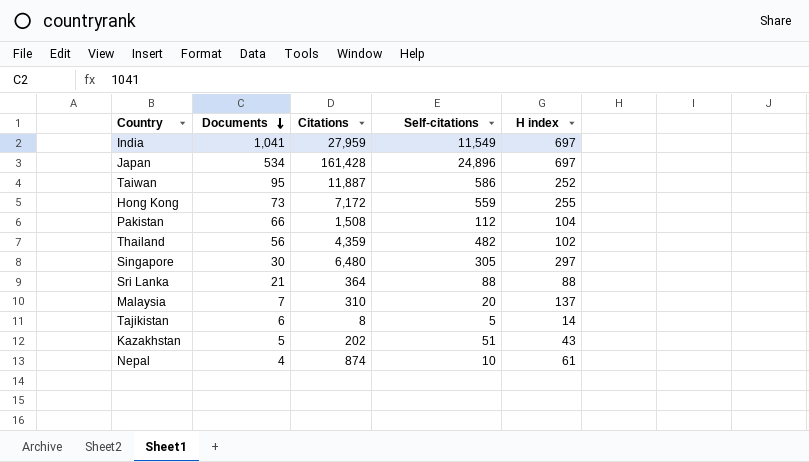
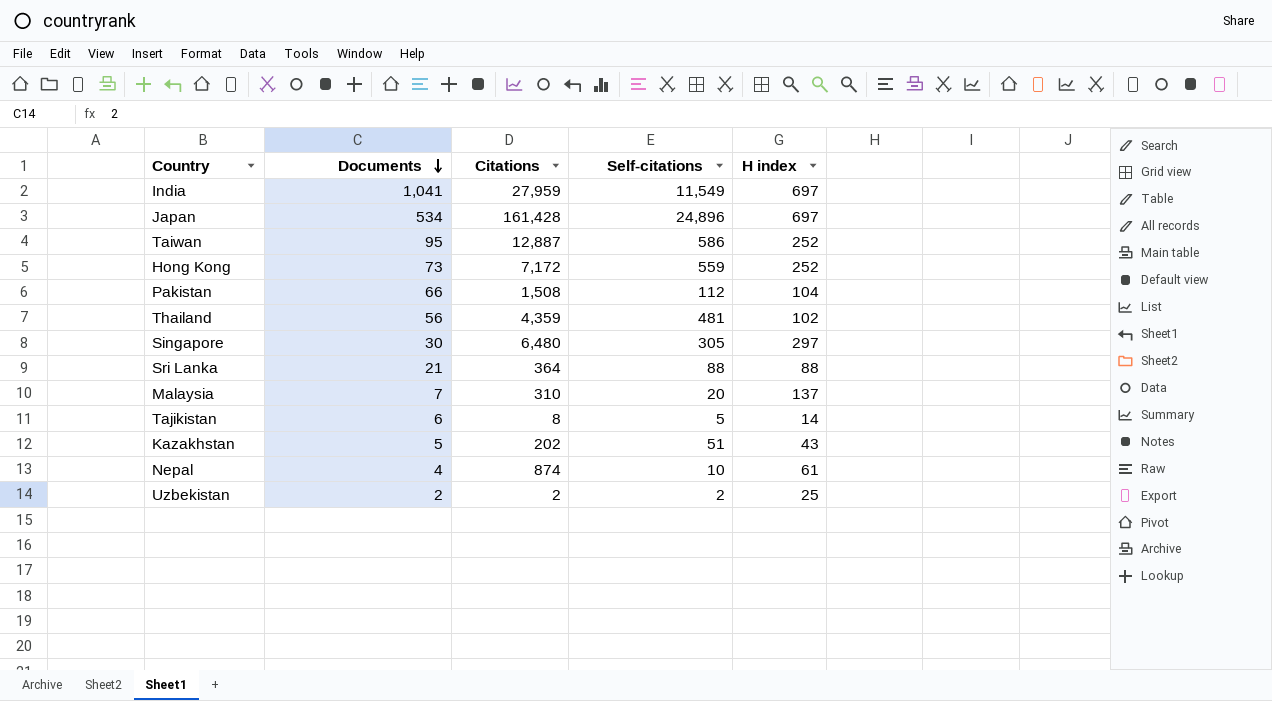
Taiwan | Citations: 11,887 -> 12,887
Hong Kong | H index: 255 -> 252
Thailand | Self-citations: 482 -> 481
row Uzbekistan: none -> 2 | 2 | 2 | 25

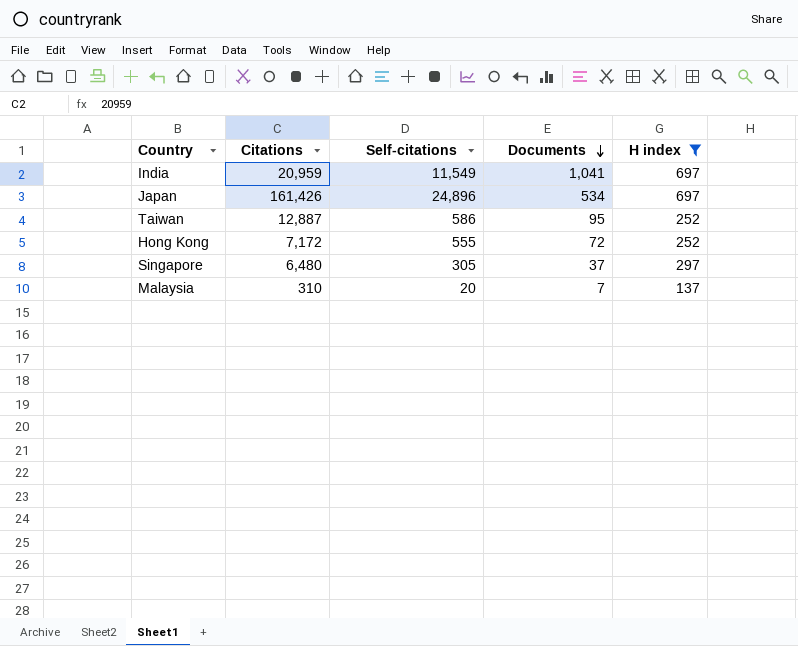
filter: none -> H index >= 137
column Documents | position: 2 -> 4
India | Citations: 27,959 -> 20,959
Japan | Citations: 161,428 -> 161,426
Hong Kong | Self-citations: 559 -> 555
Hong Kong | Documents: 73 -> 72
Singapore | Documents: 30 -> 37

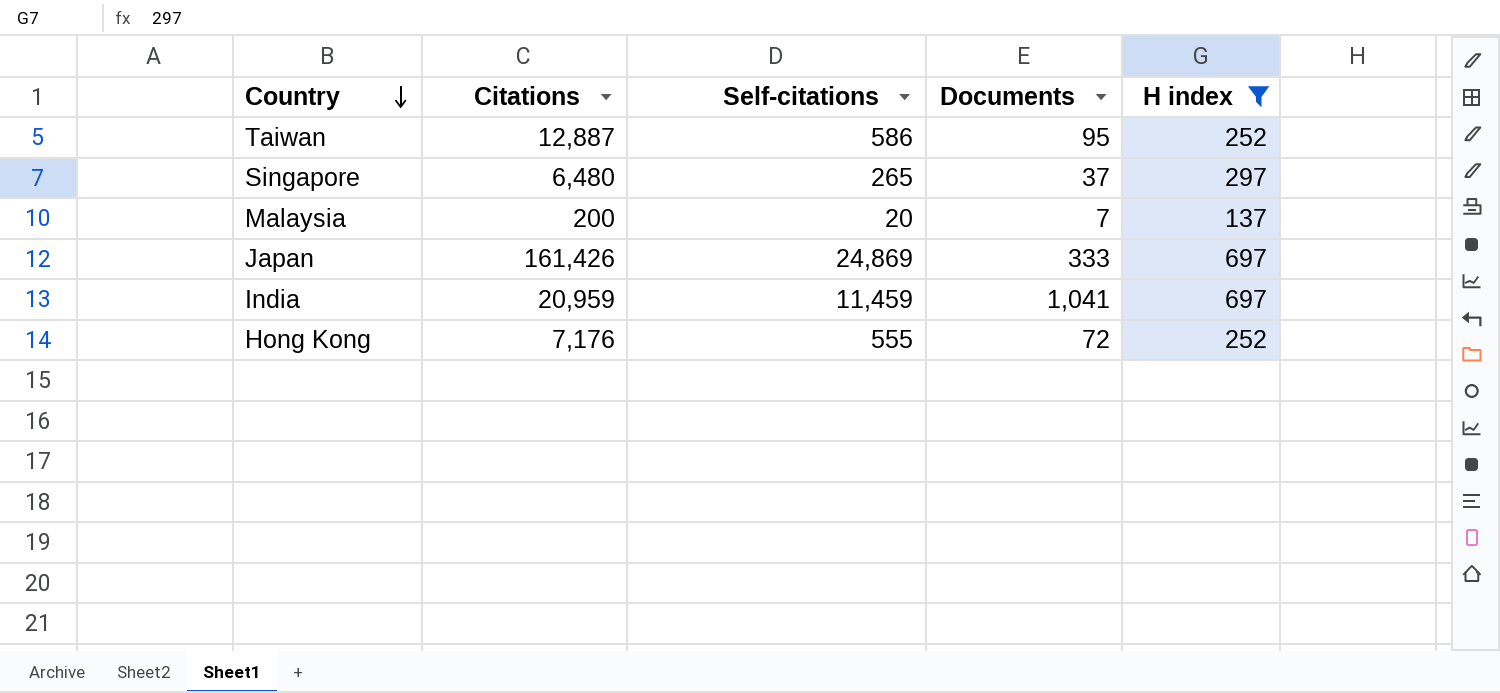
row order: Documents descending -> Country descending
Singapore | Self-citations: 305 -> 265
Malaysia | Citations: 310 -> 200
Japan | Self-citations: 24,896 -> 24,869
Japan | Documents: 534 -> 333
India | Self-citations: 11,549 -> 11,459
Hong Kong | Citations: 7,172 -> 7,176

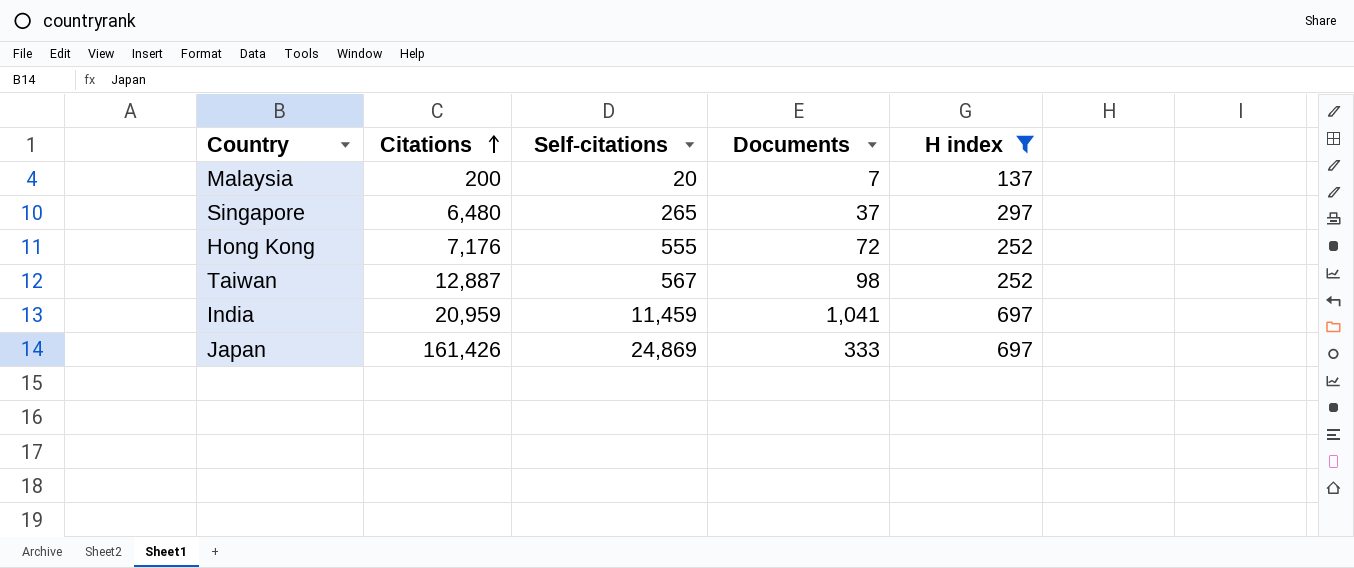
row order: Country descending -> Citations ascending
Taiwan | Self-citations: 586 -> 567
Taiwan | Documents: 95 -> 98

